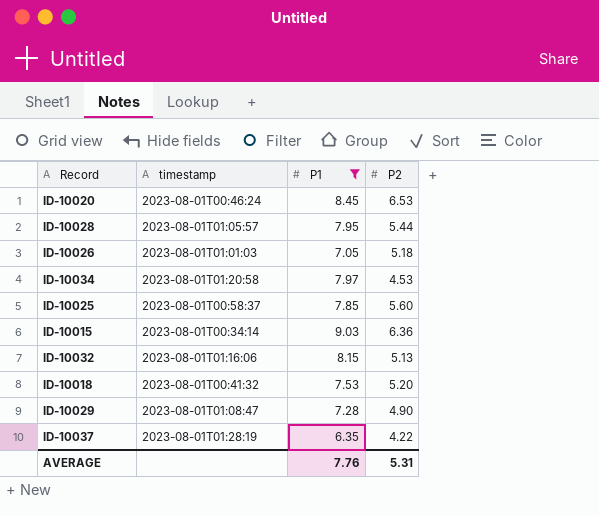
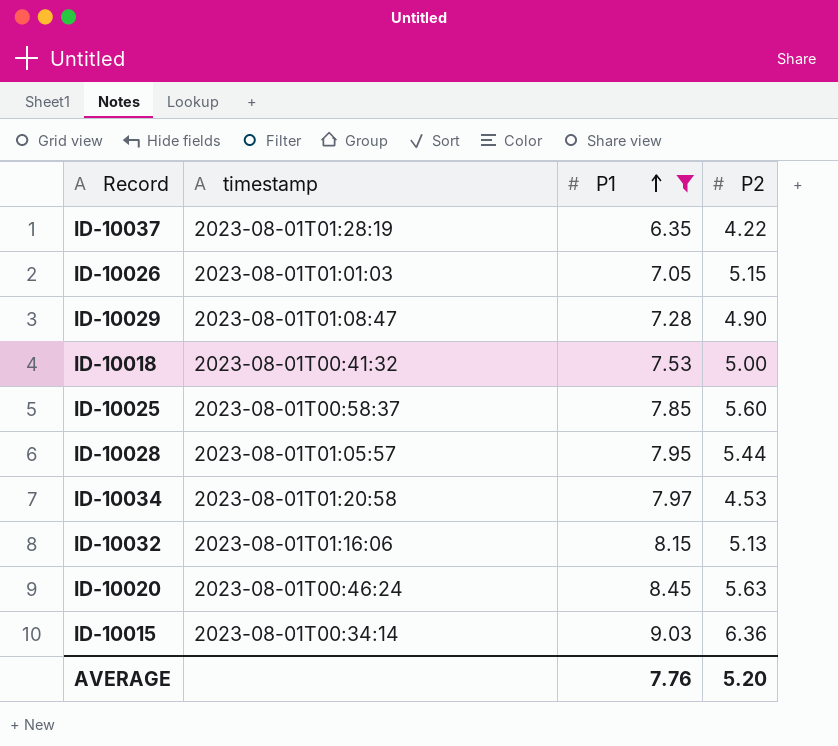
row order: none -> P1 ascending
ID-10026 | P2: 5.18 -> 5.15
ID-10018 | P2: 5.20 -> 5.00
ID-10020 | P2: 6.53 -> 5.63
AVERAGE | P2: 5.31 -> 5.20

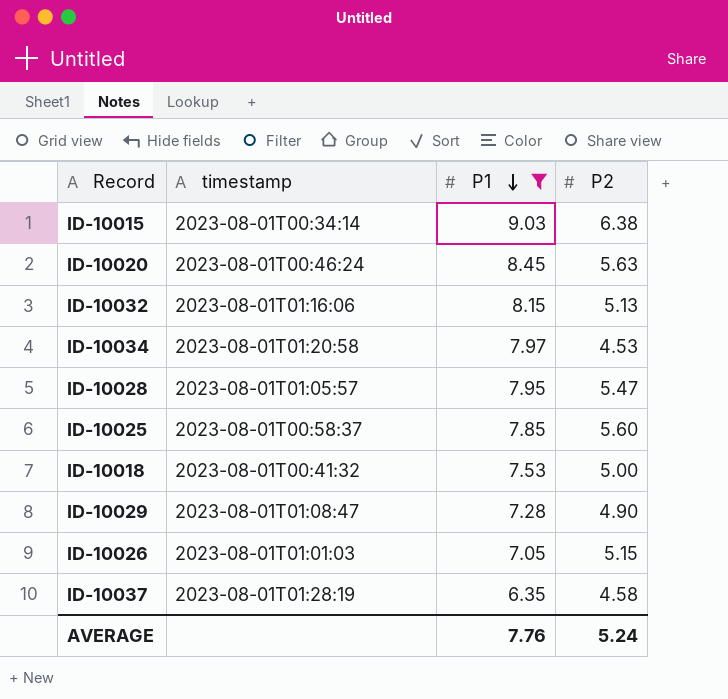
row order: P1 ascending -> P1 descending
ID-10015 | P2: 6.36 -> 6.38
ID-10028 | P2: 5.44 -> 5.47
ID-10037 | P2: 4.22 -> 4.58
AVERAGE | P2: 5.20 -> 5.24

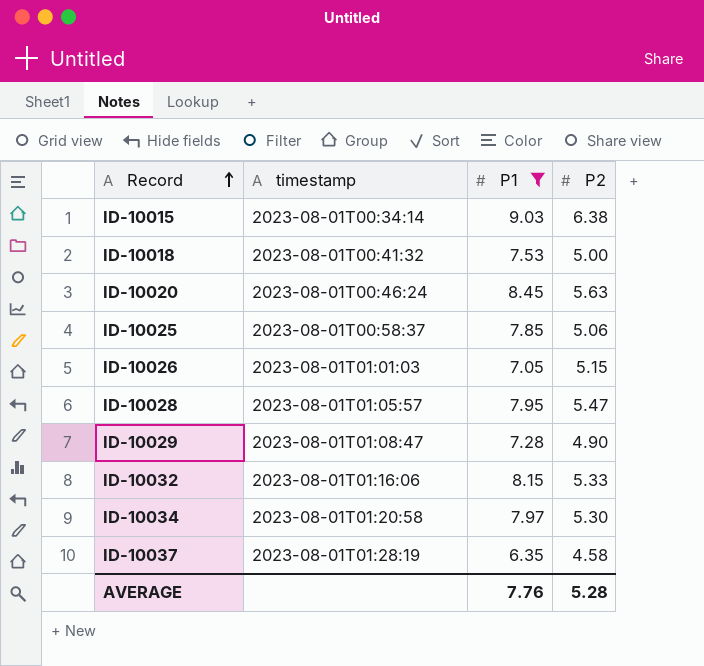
row order: P1 descending -> Record ascending
ID-10025 | P2: 5.60 -> 5.06
ID-10032 | P2: 5.13 -> 5.33
ID-10034 | P2: 4.53 -> 5.30
AVERAGE | P2: 5.24 -> 5.28

